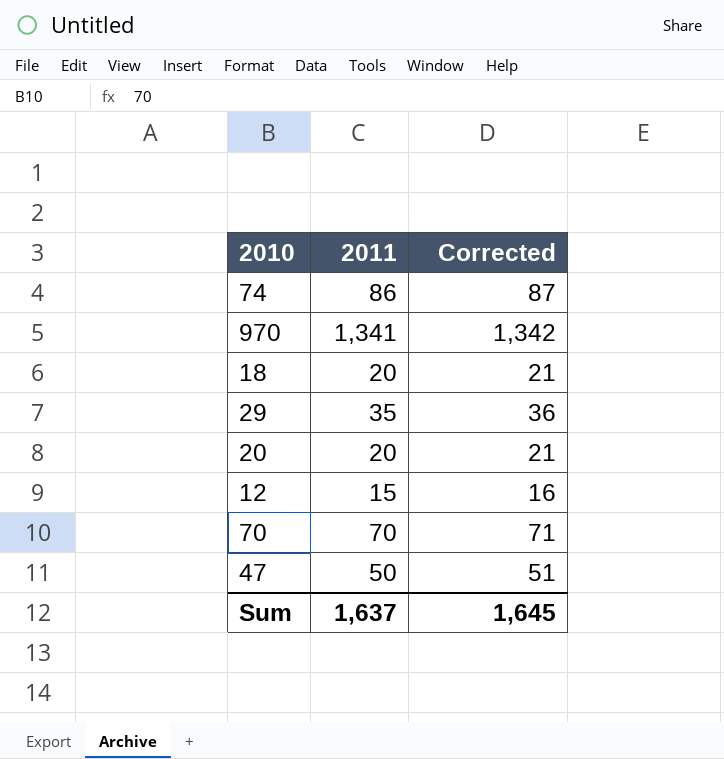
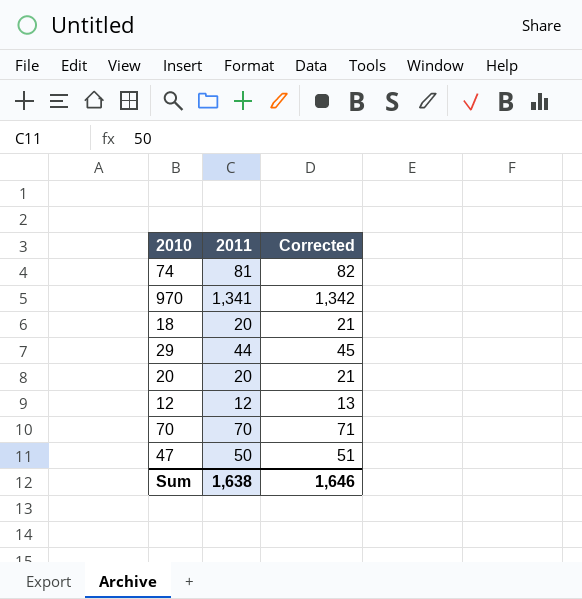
74 | 2011: 86 -> 81
74 | Corrected: 87 -> 82
29 | 2011: 35 -> 44
29 | Corrected: 36 -> 45
12 | 2011: 15 -> 12
12 | Corrected: 16 -> 13
Sum | 2011: 1,637 -> 1,638
Sum | Corrected: 1,645 -> 1,646

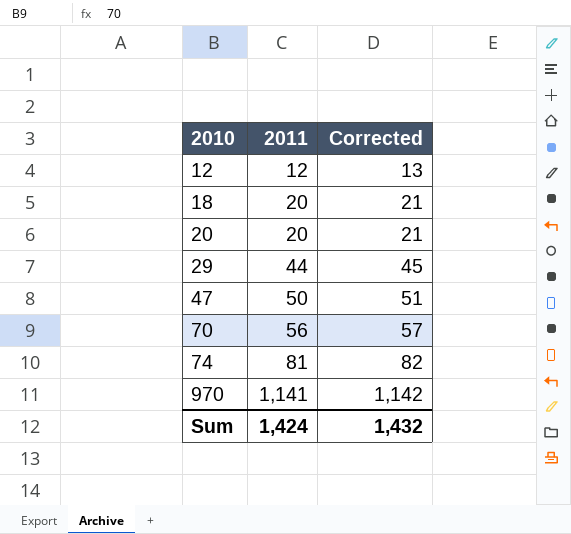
row order: none -> 2010 ascending
70 | 2011: 70 -> 56
70 | Corrected: 71 -> 57
970 | 2011: 1,341 -> 1,141
970 | Corrected: 1,342 -> 1,142
Sum | 2011: 1,638 -> 1,424
Sum | Corrected: 1,646 -> 1,432

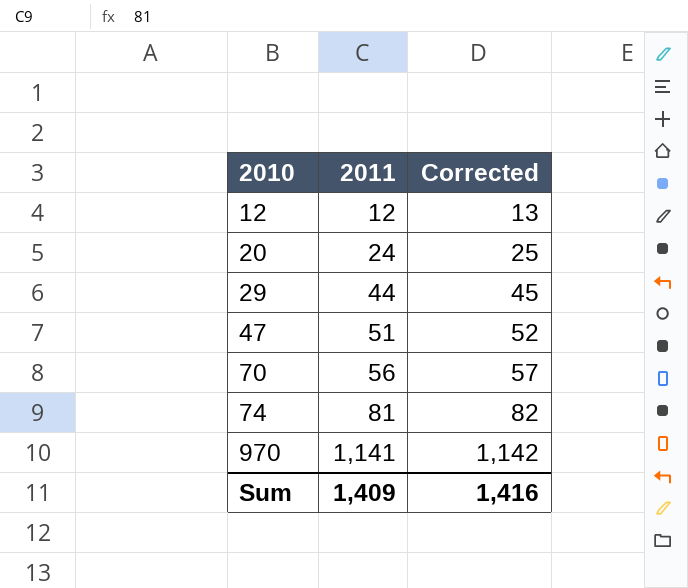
row 18: 20 | 21 -> none
20 | 2011: 20 -> 24
20 | Corrected: 21 -> 25
47 | 2011: 50 -> 51
47 | Corrected: 51 -> 52
Sum | 2011: 1,424 -> 1,409
Sum | Corrected: 1,432 -> 1,416

